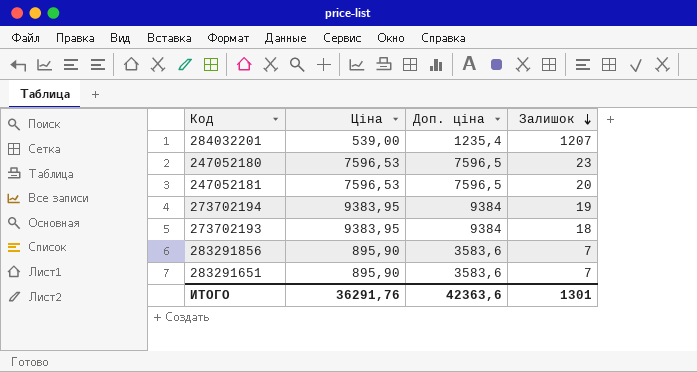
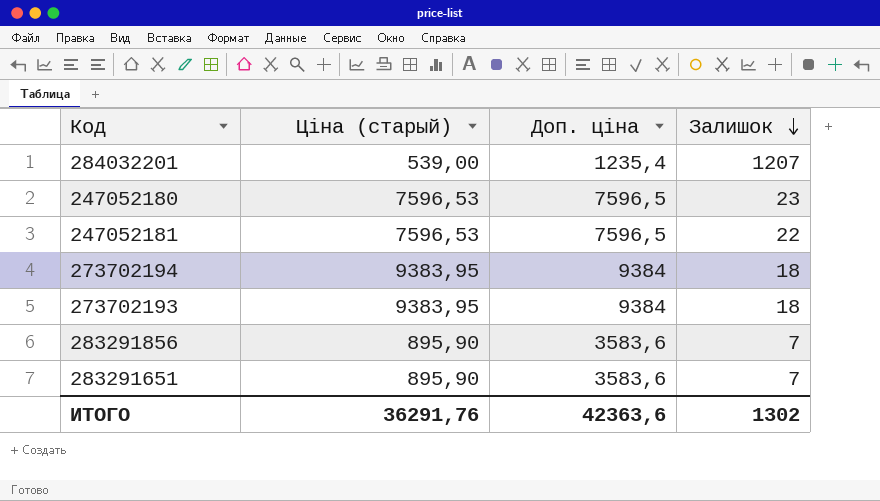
column name: Ціна -> Ціна (старый)
247052181 | Залишок: 20 -> 22
273702194 | Залишок: 19 -> 18
ИТОГО | Залишок: 1301 -> 1302

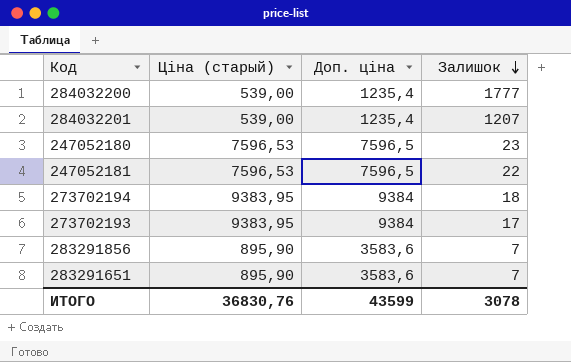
row 284032200: none -> 539,00 | 1235,4 | 1777
273702193 | Залишок: 18 -> 17
ИТОГО | Ціна (старый): 36291,76 -> 36830,76
ИТОГО | Доп. ціна: 42363,6 -> 43599
ИТОГО | Залишок: 1302 -> 3078

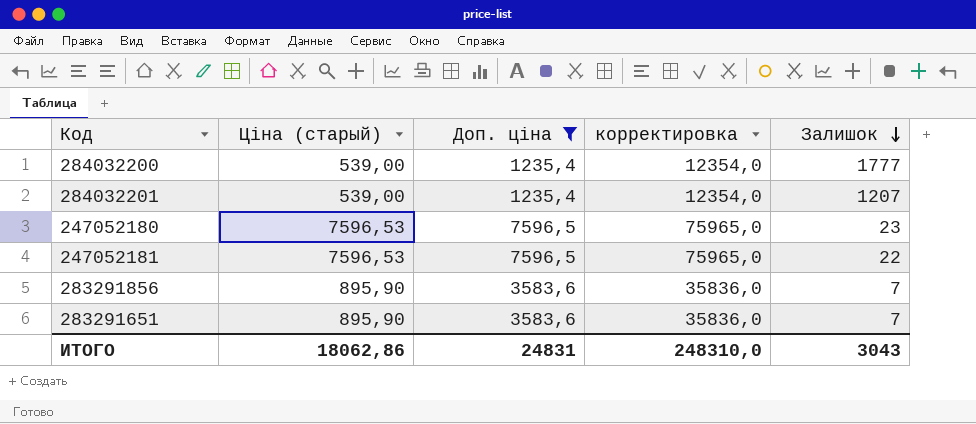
filter: none -> Доп. ціна != 9384
column корректировка | formula: none -> [Доп. ціна] * 10
ИТОГО | Ціна (старый): 36830,76 -> 18062,86
ИТОГО | Доп. ціна: 43599 -> 24831
ИТОГО | Залишок: 3078 -> 3043

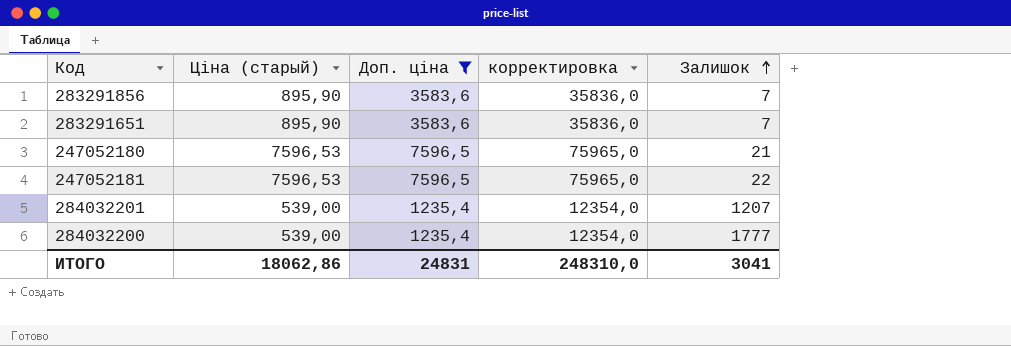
row order: Залишок descending -> Залишок ascending
247052180 | Залишок: 23 -> 21
ИТОГО | Залишок: 3043 -> 3041

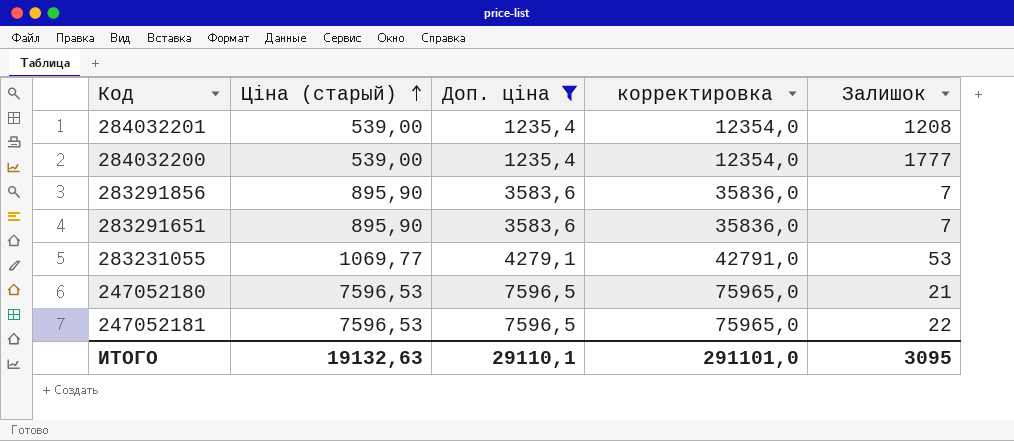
row order: Залишок ascending -> Ціна (старый) ascending
284032201 | Залишок: 1207 -> 1208
row 283231055: none -> 1069,77 | 4279,1 | 42791,0 | 53
ИТОГО | Ціна (старый): 18062,86 -> 19132,63
ИТОГО | Доп. ціна: 24831 -> 29110,1
ИТОГО | корректировка: 248310,0 -> 291101,0
ИТОГО | Залишок: 3041 -> 3095

